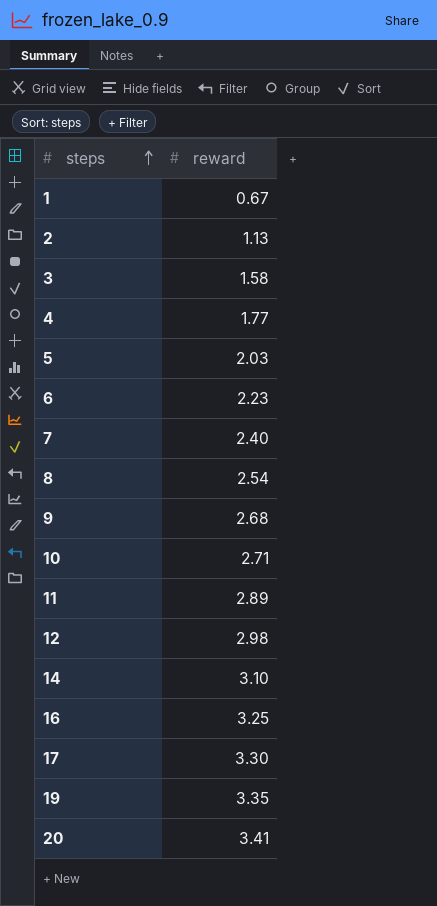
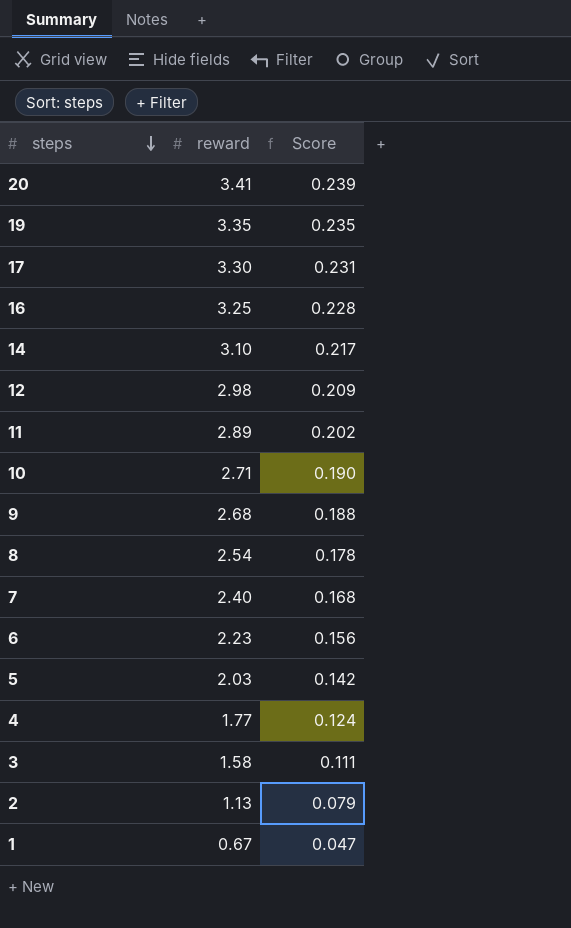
row order: steps ascending -> steps descending
column Score | formula: none -> [reward] * 0.07

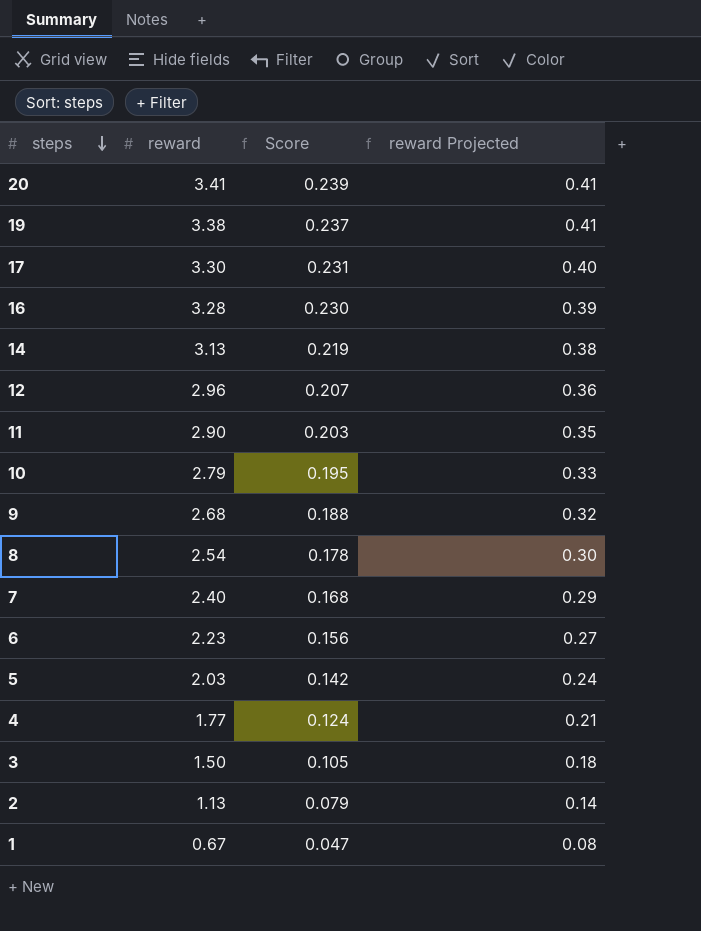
column reward Projected | formula: none -> [reward] * 0.12
19 | reward: 3.35 -> 3.38
19 | Score: 0.235 -> 0.237
16 | reward: 3.25 -> 3.28
16 | Score: 0.228 -> 0.230
14 | reward: 3.10 -> 3.13
14 | Score: 0.217 -> 0.219
12 | reward: 2.98 -> 2.96
12 | Score: 0.209 -> 0.207
11 | reward: 2.89 -> 2.90
11 | Score: 0.202 -> 0.203
10 | reward: 2.71 -> 2.79
10 | Score: 0.190 -> 0.195
3 | reward: 1.58 -> 1.50
3 | Score: 0.111 -> 0.105

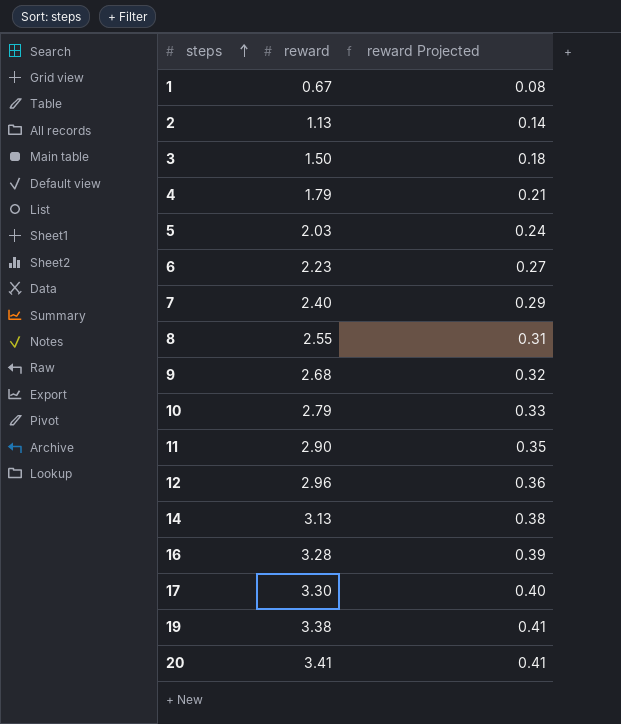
row order: steps descending -> steps ascending
column Score | formula: [reward] * 0.07 -> none
4 | reward: 1.77 -> 1.79
8 | reward: 2.54 -> 2.55
8 | reward Projected: 0.30 -> 0.31

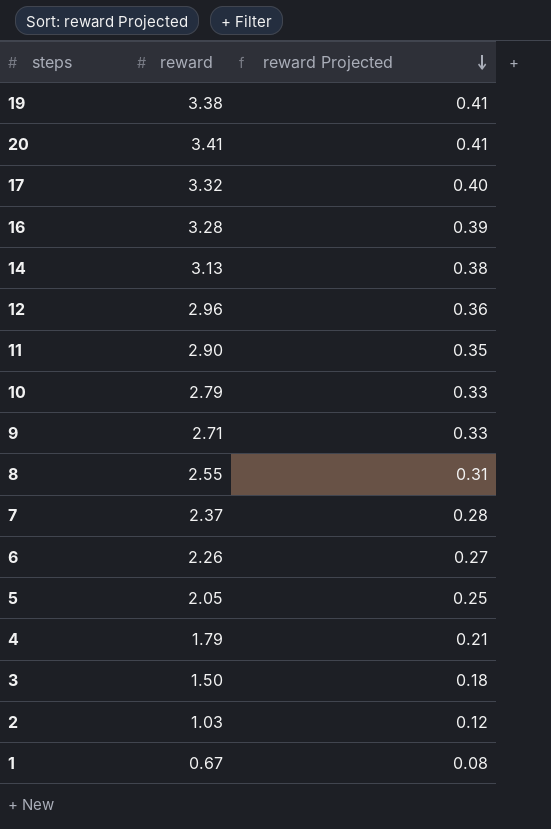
row order: steps ascending -> reward Projected descending
17 | reward: 3.30 -> 3.32
9 | reward: 2.68 -> 2.71
9 | reward Projected: 0.32 -> 0.33
7 | reward: 2.40 -> 2.37
7 | reward Projected: 0.29 -> 0.28
6 | reward: 2.23 -> 2.26
5 | reward: 2.03 -> 2.05
5 | reward Projected: 0.24 -> 0.25
2 | reward: 1.13 -> 1.03
2 | reward Projected: 0.14 -> 0.12

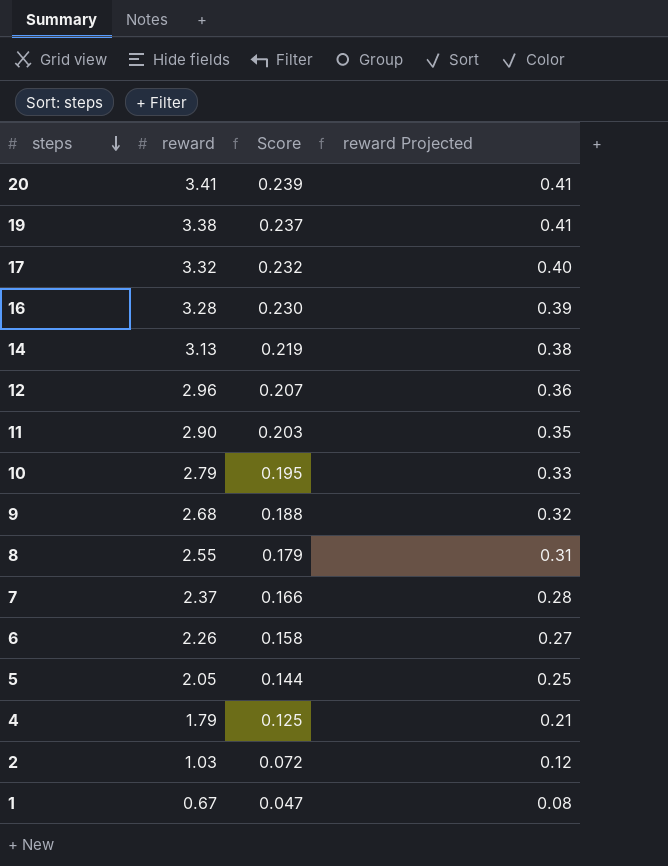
row order: reward Projected descending -> steps descending
column Score | formula: none -> [reward] * 0.07
row 3: 1.50 | 0.18 -> none
9 | reward: 2.71 -> 2.68
9 | reward Projected: 0.33 -> 0.32

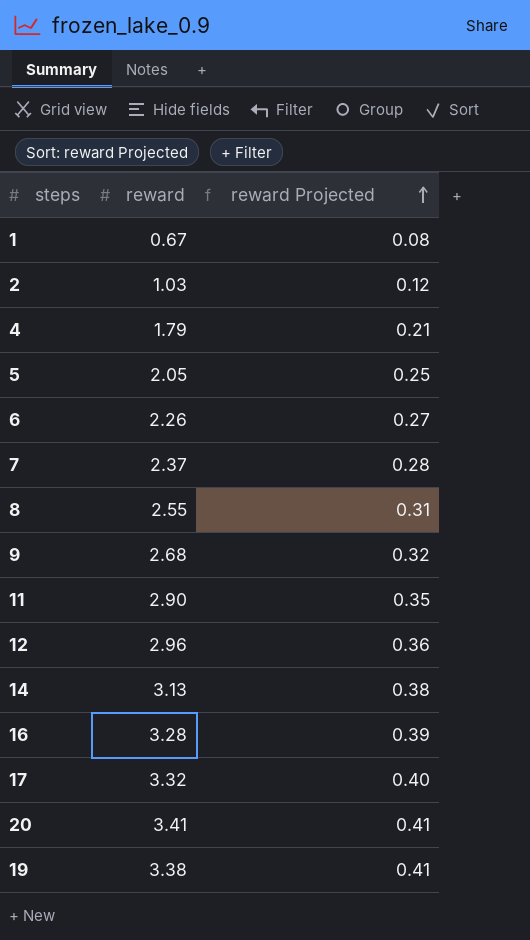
row order: steps descending -> reward Projected ascending
column Score | formula: [reward] * 0.07 -> none
row 10: 2.79 | 0.195 | 0.33 -> none

